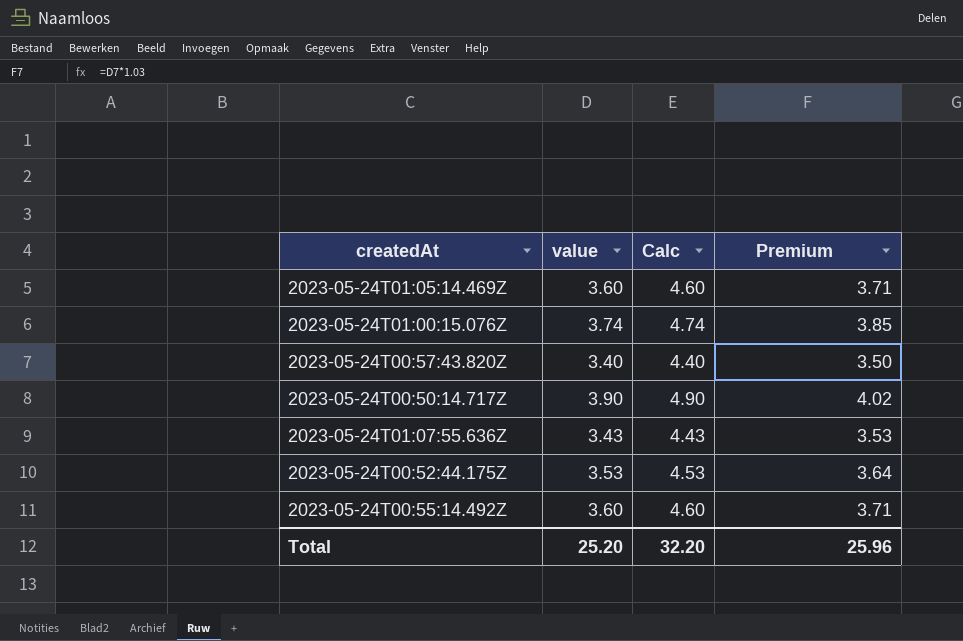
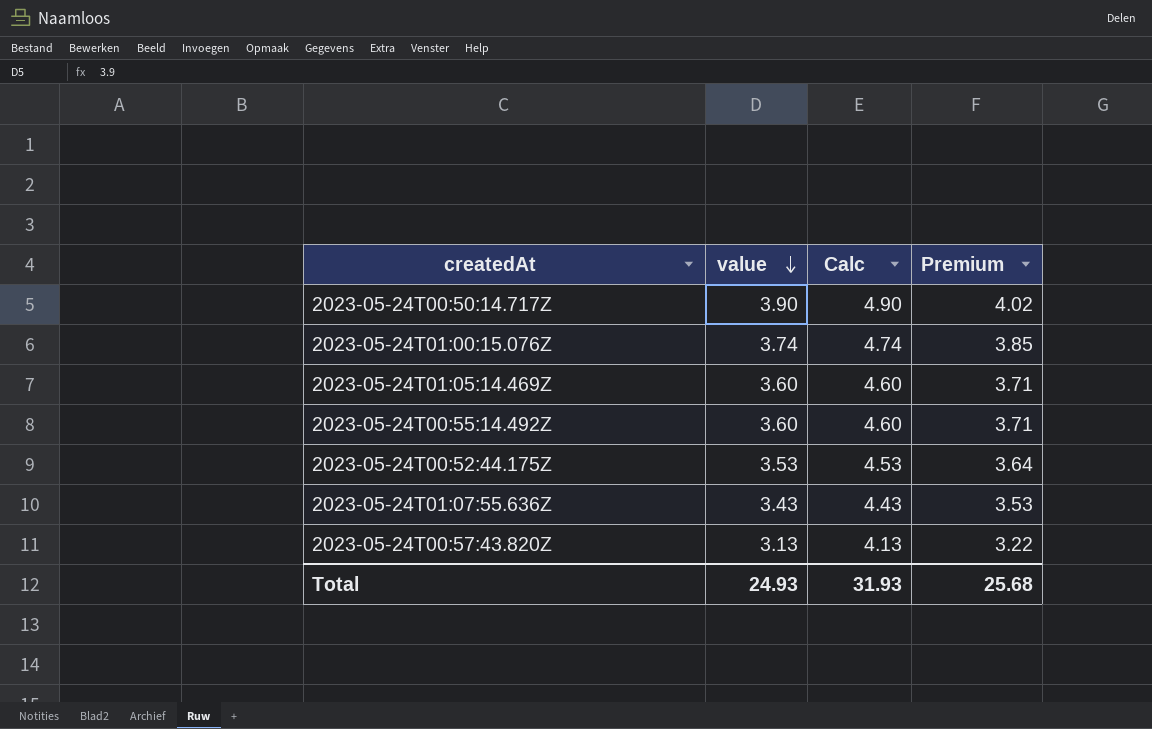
row order: none -> value descending
2023-05-24T00:57:43.820Z | value: 3.40 -> 3.13
2023-05-24T00:57:43.820Z | Calc: 4.40 -> 4.13
2023-05-24T00:57:43.820Z | Premium: 3.50 -> 3.22
Total | value: 25.20 -> 24.93
Total | Calc: 32.20 -> 31.93
Total | Premium: 25.96 -> 25.68

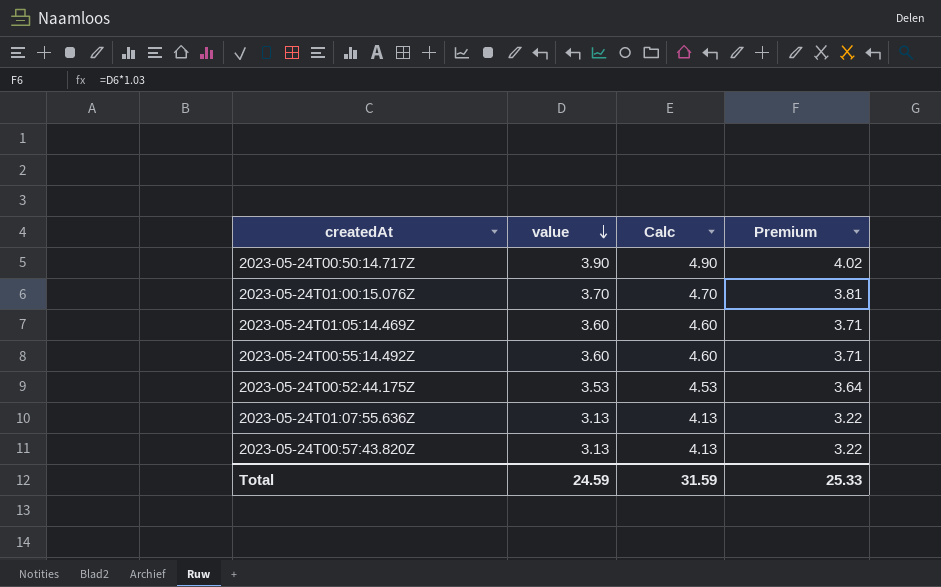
2023-05-24T01:00:15.076Z | value: 3.74 -> 3.70
2023-05-24T01:00:15.076Z | Calc: 4.74 -> 4.70
2023-05-24T01:00:15.076Z | Premium: 3.85 -> 3.81
2023-05-24T01:07:55.636Z | value: 3.43 -> 3.13
2023-05-24T01:07:55.636Z | Calc: 4.43 -> 4.13
2023-05-24T01:07:55.636Z | Premium: 3.53 -> 3.22
Total | value: 24.93 -> 24.59
Total | Calc: 31.93 -> 31.59
Total | Premium: 25.68 -> 25.33

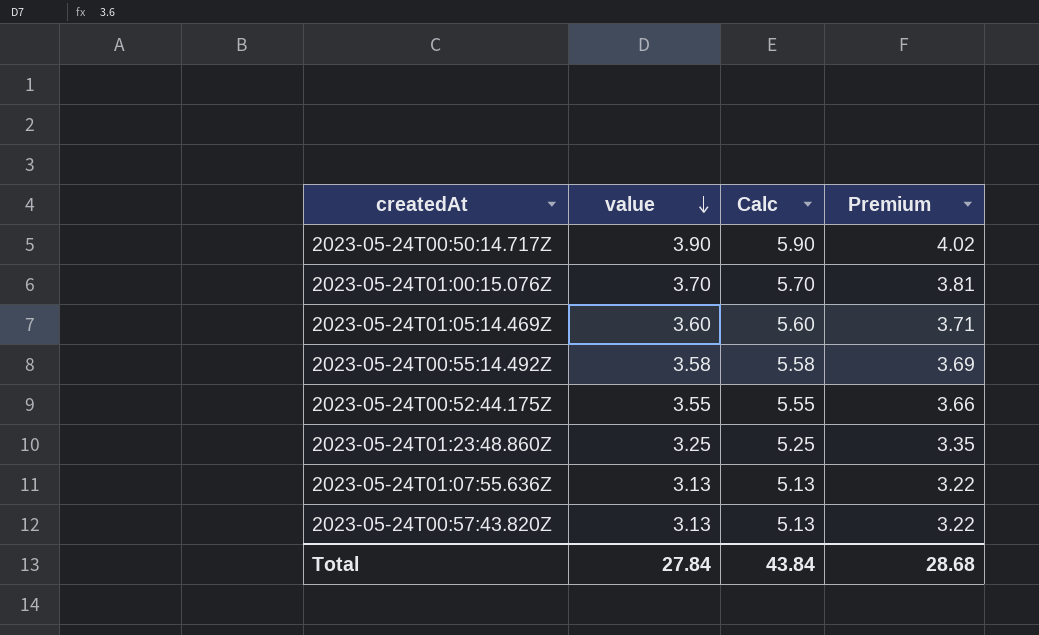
column Calc | formula: [value] + 1 -> [value] + 2
2023-05-24T00:55:14.492Z | value: 3.60 -> 3.58
2023-05-24T00:55:14.492Z | Premium: 3.71 -> 3.69
2023-05-24T00:52:44.175Z | value: 3.53 -> 3.55
2023-05-24T00:52:44.175Z | Premium: 3.64 -> 3.66
row 2023-05-24T01:23:48.860Z: none -> 3.25 | 5.25 | 3.35
Total | value: 24.59 -> 27.84
Total | Calc: 31.59 -> 43.84
Total | Premium: 25.33 -> 28.68

